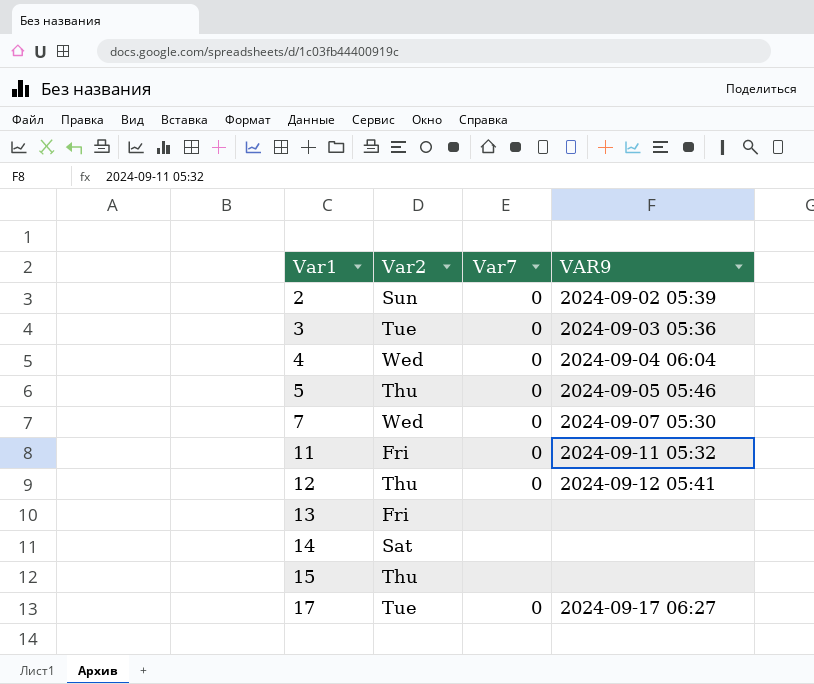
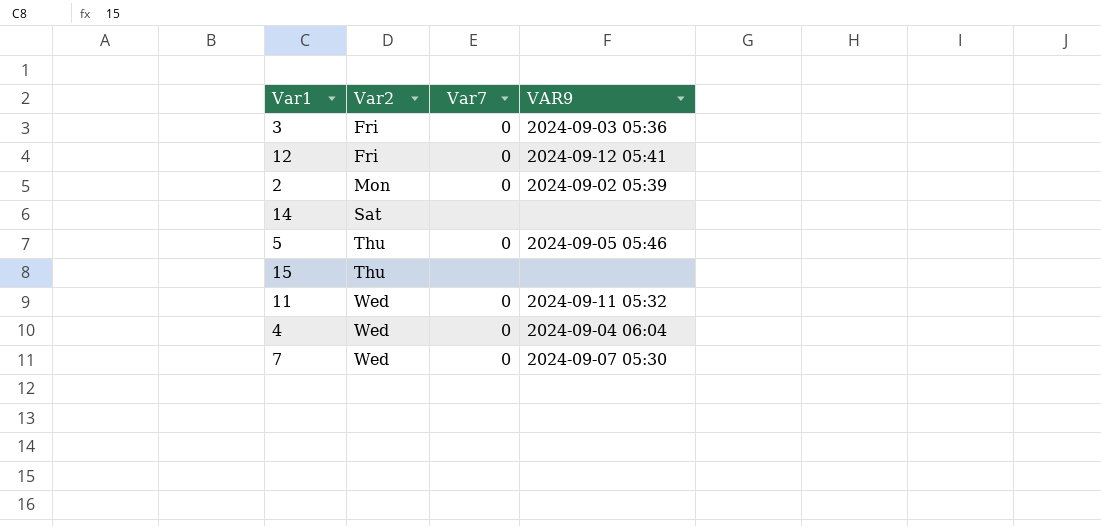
row order: Var1 ascending -> Var2 ascending
row 13: Fri | none | none -> none
row 17: Tue | 0 | 2024-09-17 06:27 -> none
3 | Var2: Tue -> Fri
12 | Var2: Thu -> Fri
2 | Var2: Sun -> Mon
11 | Var2: Fri -> Wed

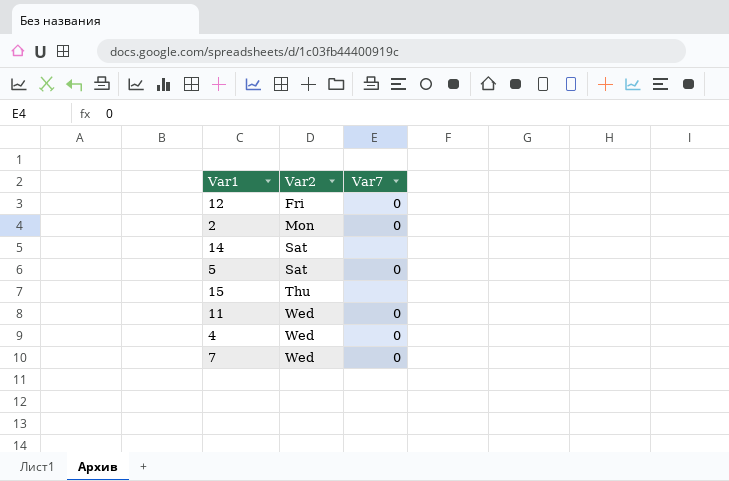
column VAR9 | position: 4 -> none
row 3: Fri | 0 | 2024-09-03 05:36 -> none
5 | Var2: Thu -> Sat

